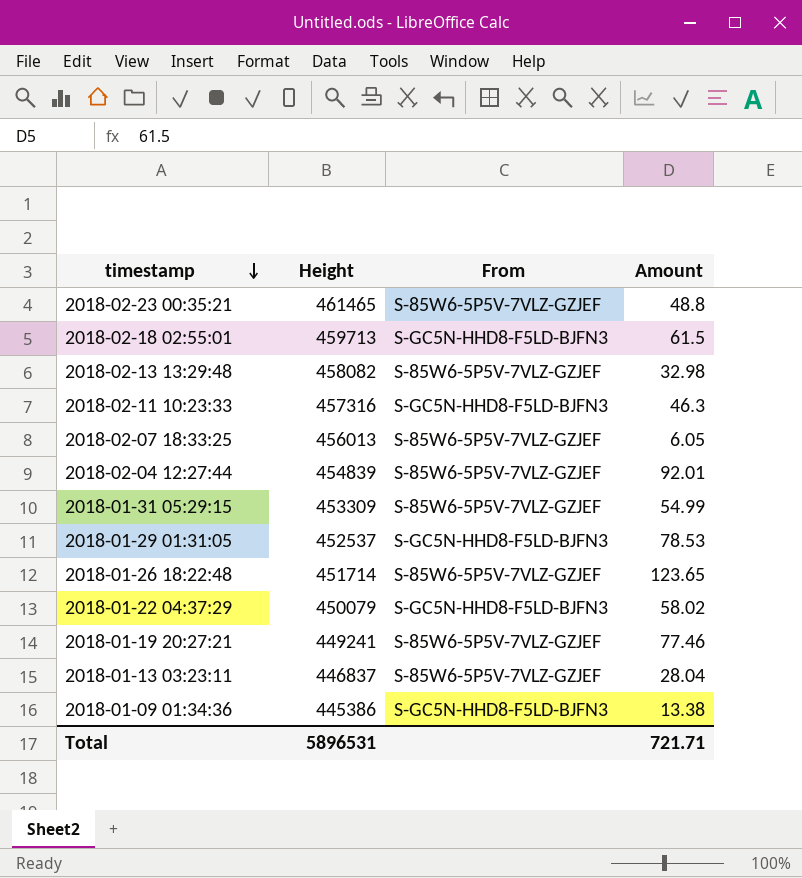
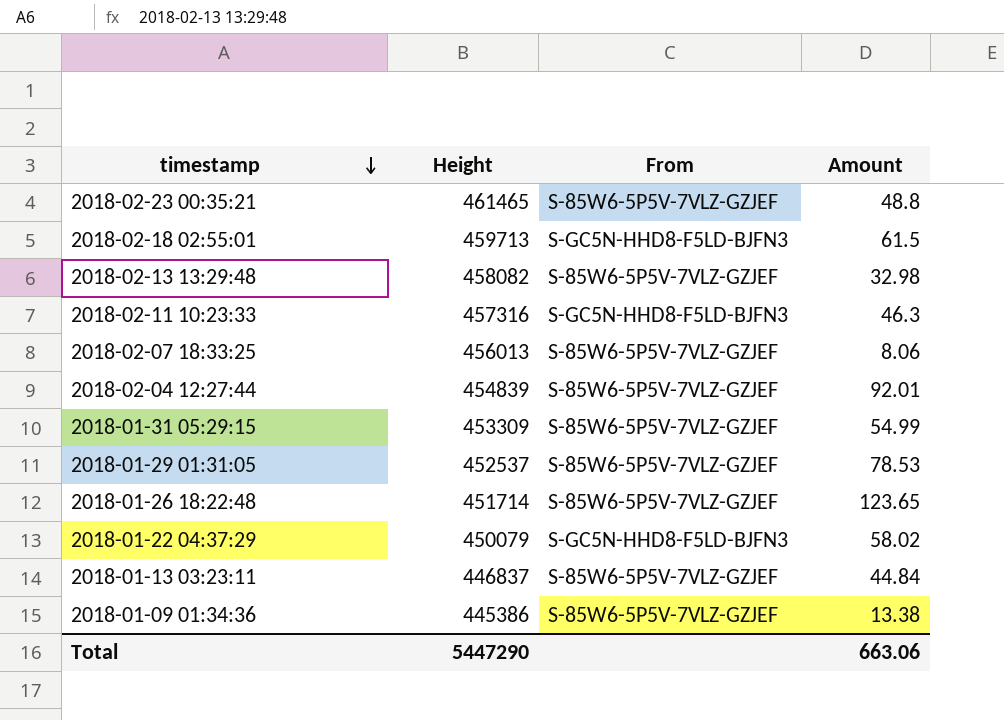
row 2018-01-19 20:27:21: 449241 | S-85W6-5P5V-7VLZ-GZJEF | 77.46 -> none
2018-02-07 18:33:25 | Amount: 6.05 -> 8.06
2018-01-29 01:31:05 | From: S-GC5N-HHD8-F5LD-BJFN3 -> S-85W6-5P5V-7VLZ-GZJEF
2018-01-13 03:23:11 | Amount: 28.04 -> 44.84
2018-01-09 01:34:36 | From: S-GC5N-HHD8-F5LD-BJFN3 -> S-85W6-5P5V-7VLZ-GZJEF
Total | Height: 5896531 -> 5447290
Total | Amount: 721.71 -> 663.06

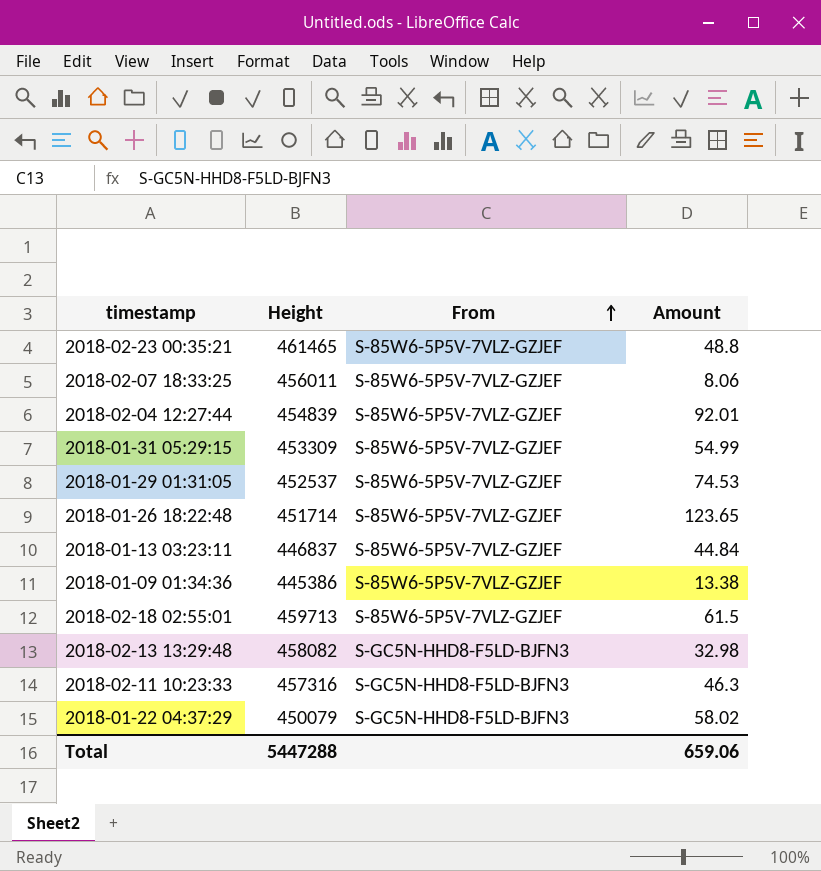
row order: timestamp descending -> From ascending
2018-02-07 18:33:25 | Height: 456013 -> 456011
2018-01-29 01:31:05 | Amount: 78.53 -> 74.53
2018-02-18 02:55:01 | From: S-GC5N-HHD8-F5LD-BJFN3 -> S-85W6-5P5V-7VLZ-GZJEF
2018-02-13 13:29:48 | From: S-85W6-5P5V-7VLZ-GZJEF -> S-GC5N-HHD8-F5LD-BJFN3
Total | Height: 5447290 -> 5447288
Total | Amount: 663.06 -> 659.06

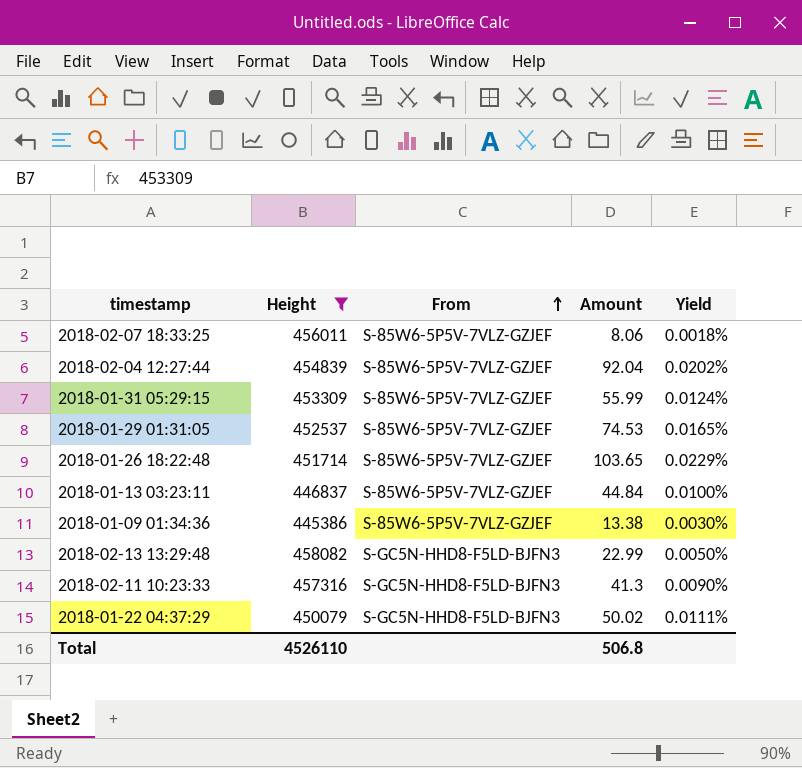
filter: none -> Height <= 458082
column Yield | formula: none -> [Amount] / [Height]
2018-02-04 12:27:44 | Amount: 92.01 -> 92.04
2018-01-31 05:29:15 | Amount: 54.99 -> 55.99
2018-01-26 18:22:48 | Amount: 123.65 -> 103.65
2018-02-13 13:29:48 | Amount: 32.98 -> 22.99
2018-02-11 10:23:33 | Amount: 46.3 -> 41.3
2018-01-22 04:37:29 | Amount: 58.02 -> 50.02
Total | Height: 5447288 -> 4526110
Total | Amount: 659.06 -> 506.8

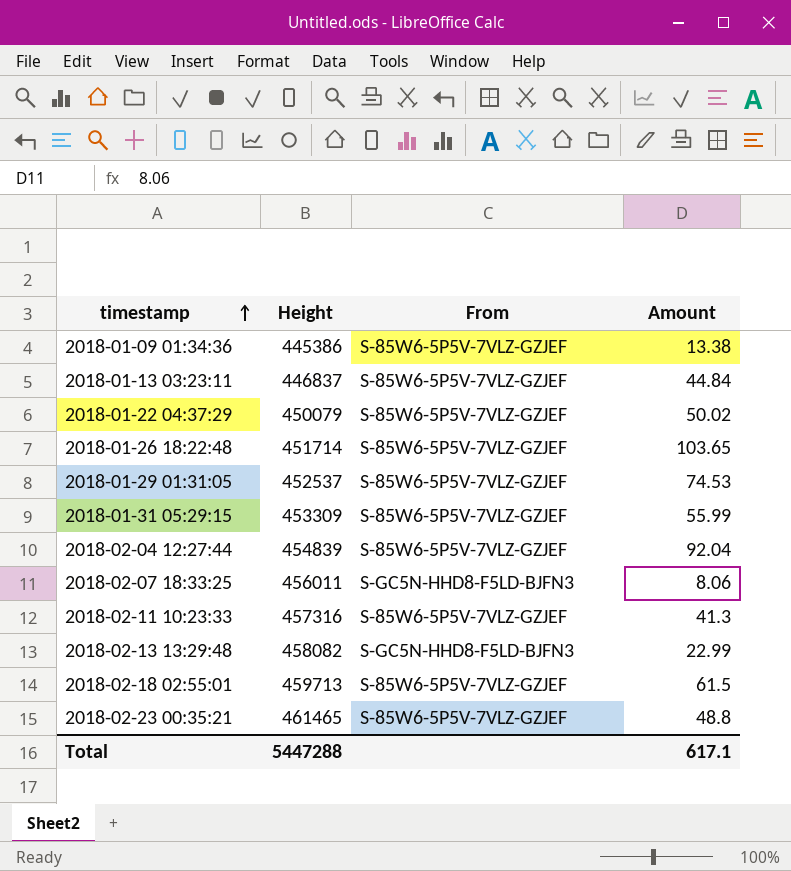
filter: Height <= 458082 -> none
row order: From ascending -> timestamp ascending
column Yield | formula: [Amount] / [Height] -> none
2018-01-22 04:37:29 | From: S-GC5N-HHD8-F5LD-BJFN3 -> S-85W6-5P5V-7VLZ-GZJEF
2018-02-07 18:33:25 | From: S-85W6-5P5V-7VLZ-GZJEF -> S-GC5N-HHD8-F5LD-BJFN3
2018-02-11 10:23:33 | From: S-GC5N-HHD8-F5LD-BJFN3 -> S-85W6-5P5V-7VLZ-GZJEF
Total | Height: 4526110 -> 5447288
Total | Amount: 506.8 -> 617.1

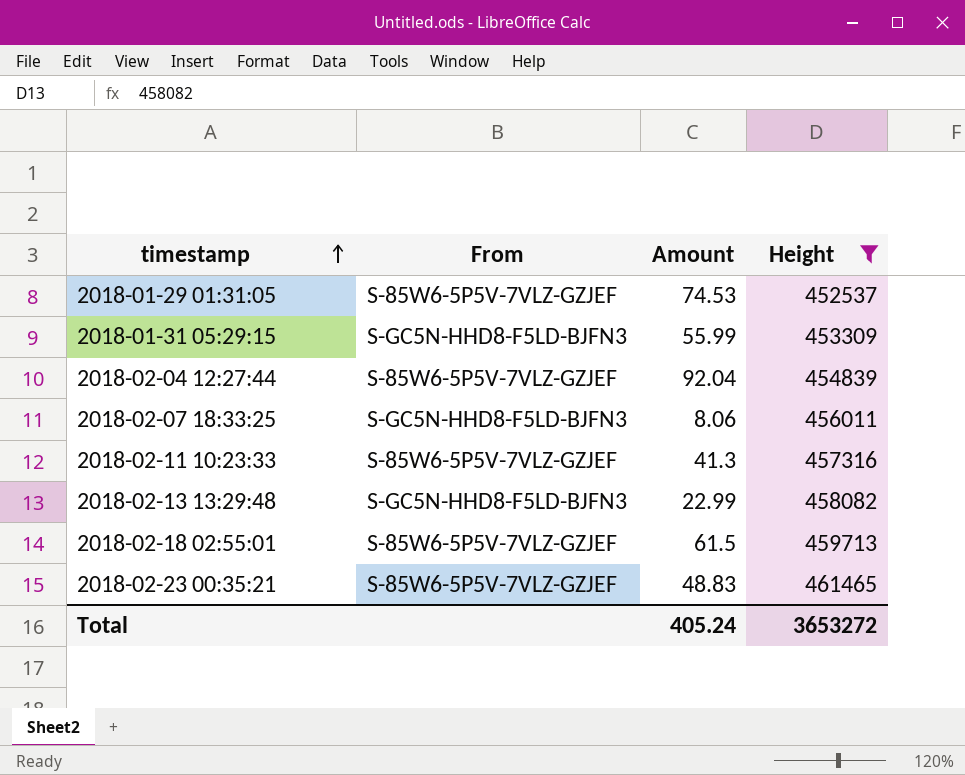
filter: none -> Height >= 452537
column Height | position: 2 -> 4
2018-01-31 05:29:15 | From: S-85W6-5P5V-7VLZ-GZJEF -> S-GC5N-HHD8-F5LD-BJFN3
2018-02-23 00:35:21 | Amount: 48.8 -> 48.83
Total | Amount: 617.1 -> 405.24
Total | Height: 5447288 -> 3653272

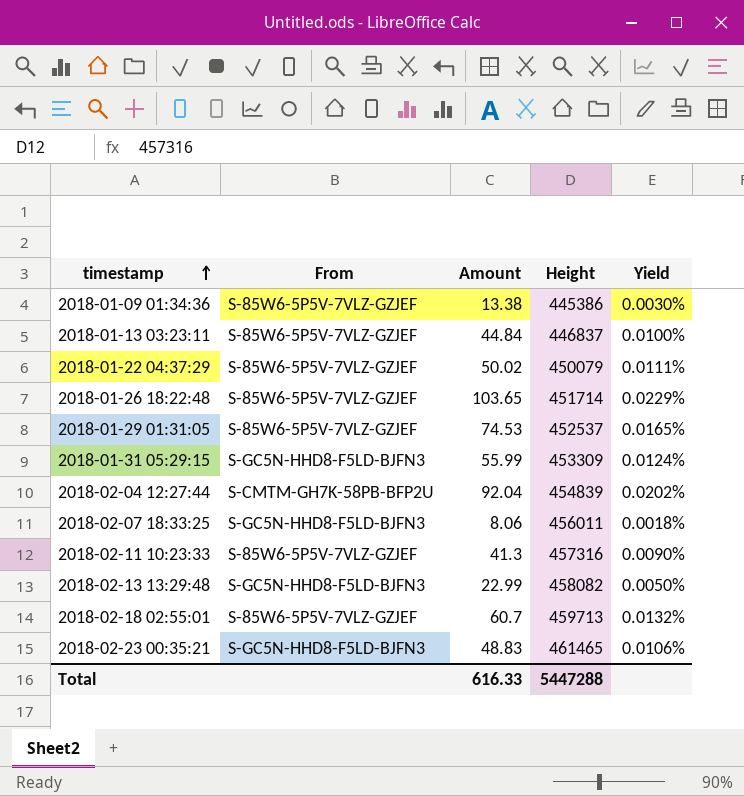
filter: Height >= 452537 -> none
column Yield | formula: none -> [Amount] / [Height]
2018-02-04 12:27:44 | From: S-85W6-5P5V-7VLZ-GZJEF -> S-CMTM-GH7K-58PB-BFP2U
2018-02-18 02:55:01 | Amount: 61.5 -> 60.7
2018-02-23 00:35:21 | From: S-85W6-5P5V-7VLZ-GZJEF -> S-GC5N-HHD8-F5LD-BJFN3
Total | Amount: 405.24 -> 616.33
Total | Height: 3653272 -> 5447288

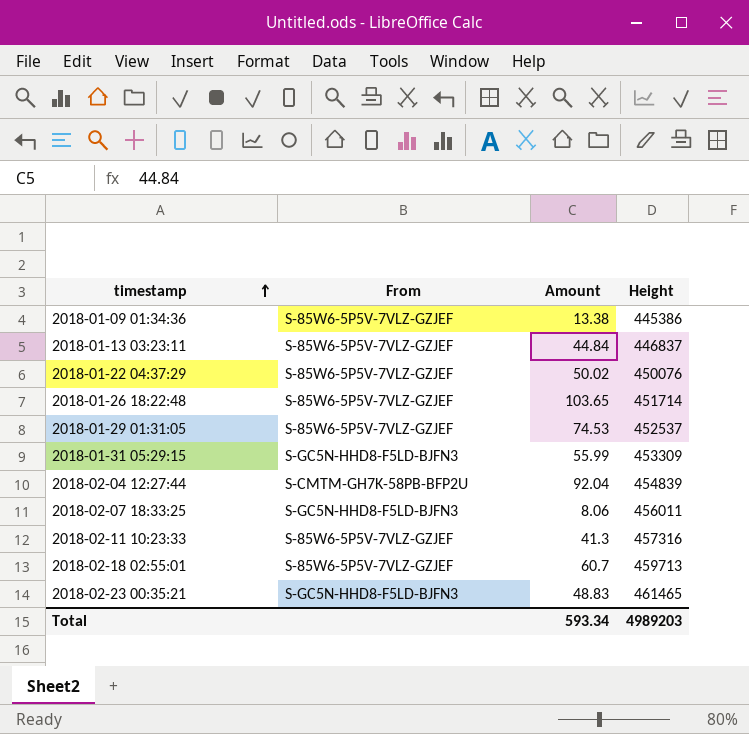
column Yield | formula: [Amount] / [Height] -> none
row 2018-02-13 13:29:48: S-GC5N-HHD8-F5LD-BJFN3 | 22.99 | 458082 | 0.0050% -> none
2018-01-22 04:37:29 | Height: 450079 -> 450076
Total | Amount: 616.33 -> 593.34
Total | Height: 5447288 -> 4989203

